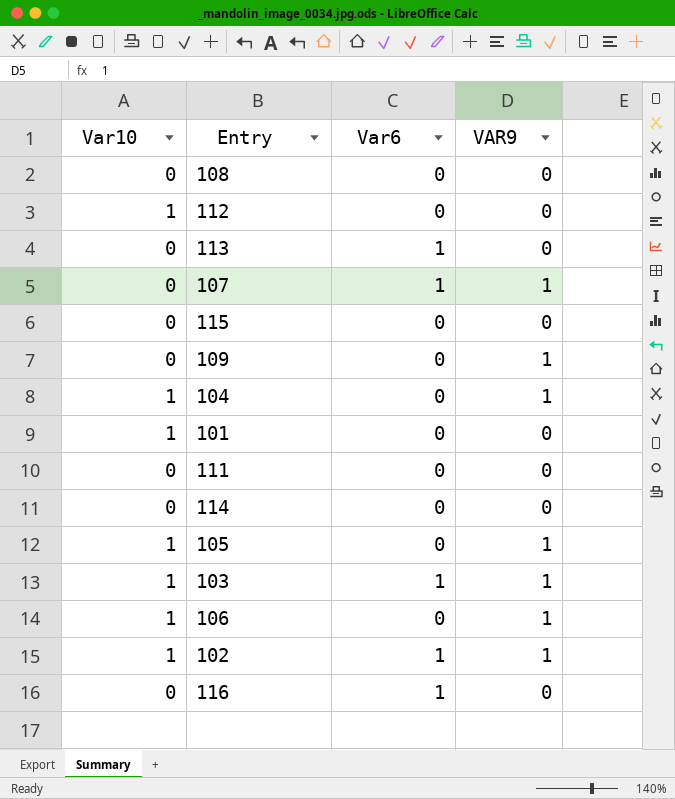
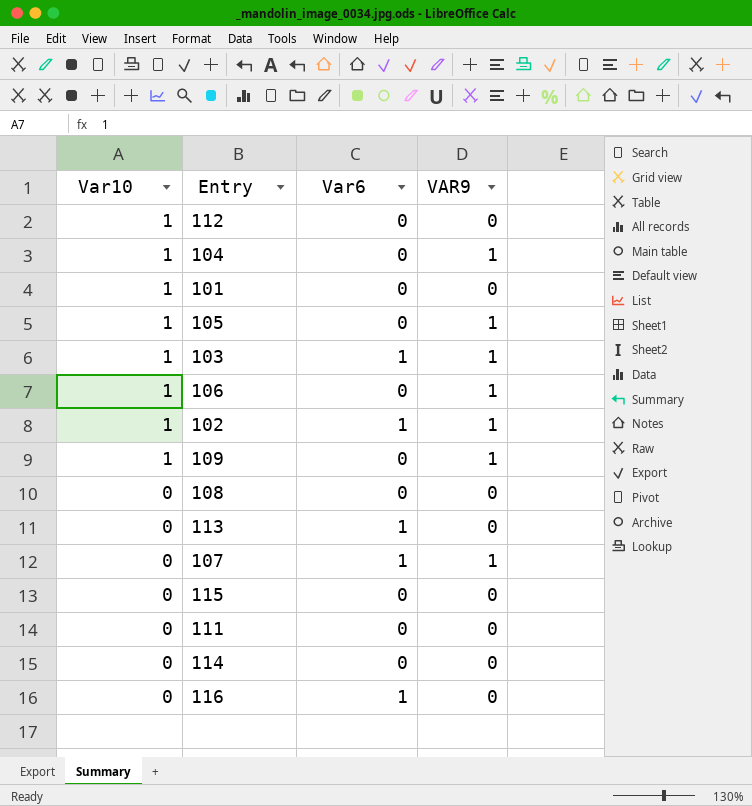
row order: none -> Var10 descending
109 | Var10: 0 -> 1

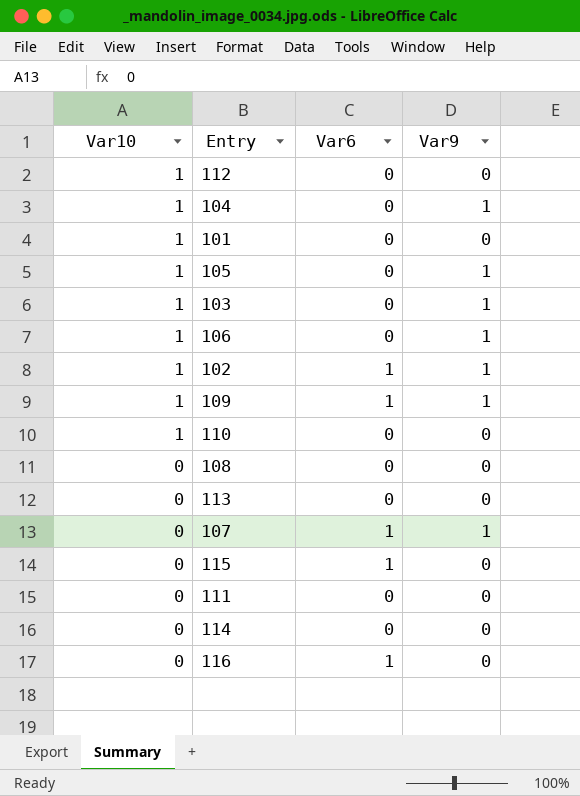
column name: VAR9 -> Var9
103 | Var6: 1 -> 0
109 | Var6: 0 -> 1
row 110: none -> 1 | 0 | 0
113 | Var6: 1 -> 0
115 | Var6: 0 -> 1

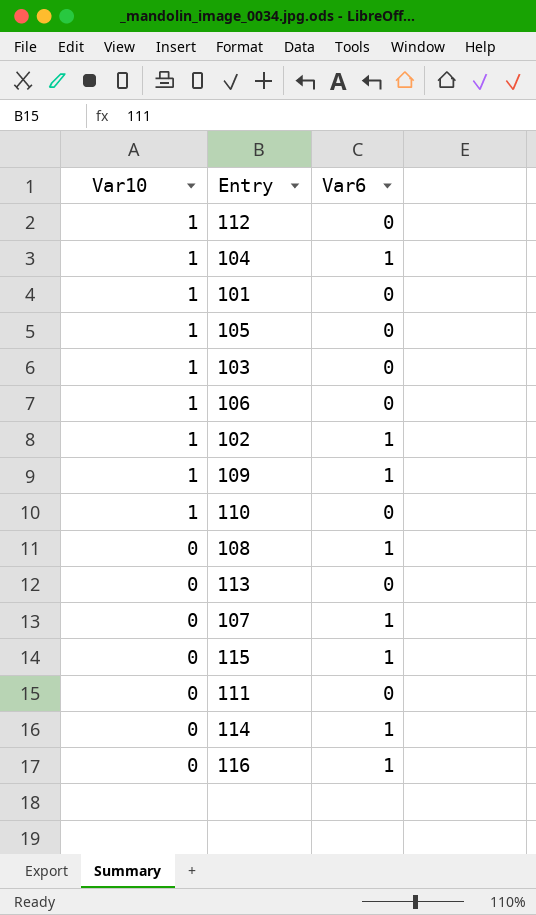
column Var9 | position: 4 -> none
104 | Var6: 0 -> 1
108 | Var6: 0 -> 1
114 | Var6: 0 -> 1

